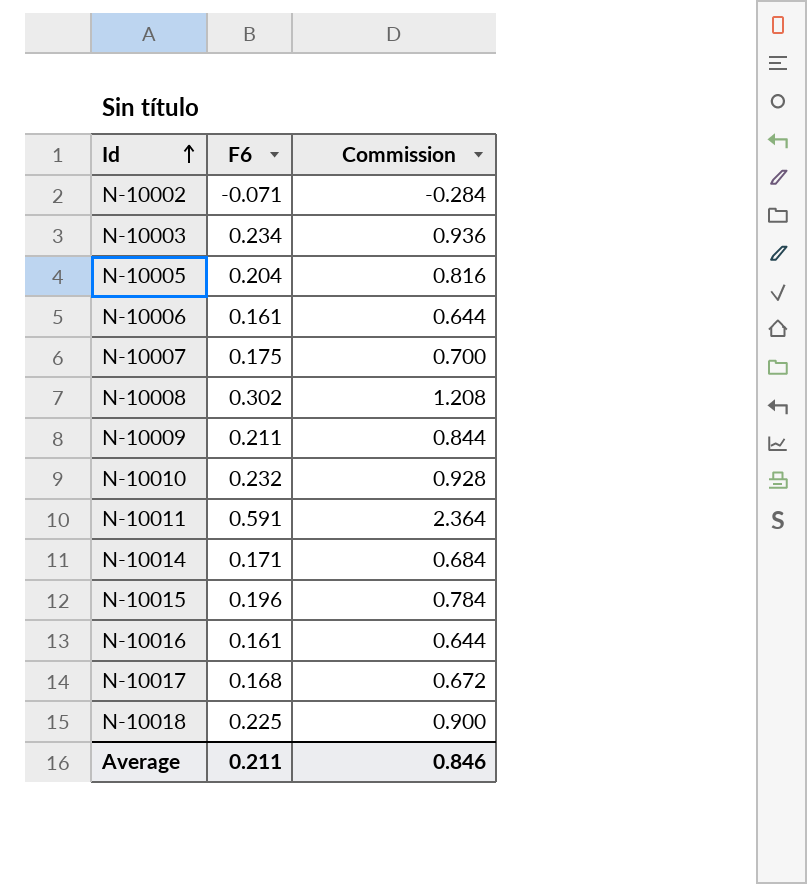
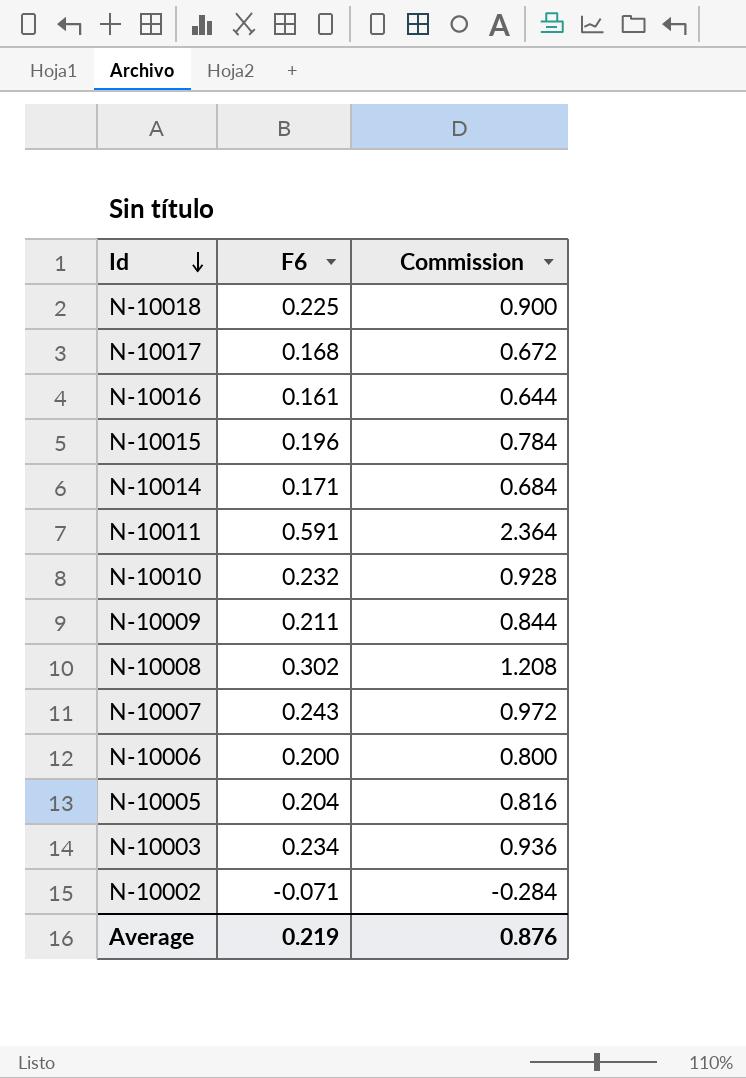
row order: Id ascending -> Id descending
N-10007 | F6: 0.175 -> 0.243
N-10007 | Commission: 0.700 -> 0.972
N-10006 | F6: 0.161 -> 0.200
N-10006 | Commission: 0.644 -> 0.800
Average | F6: 0.211 -> 0.219
Average | Commission: 0.846 -> 0.876

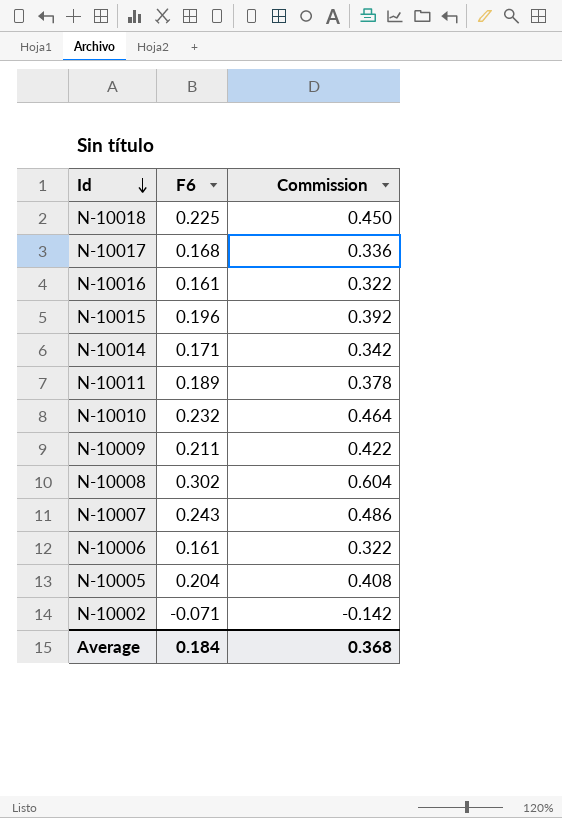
column Commission | formula: [F6] * 4 -> [F6] * 2
row N-10003: 0.234 | 0.936 -> none
N-10011 | F6: 0.591 -> 0.189
N-10006 | F6: 0.200 -> 0.161
Average | F6: 0.219 -> 0.184
Average | Commission: 0.876 -> 0.368

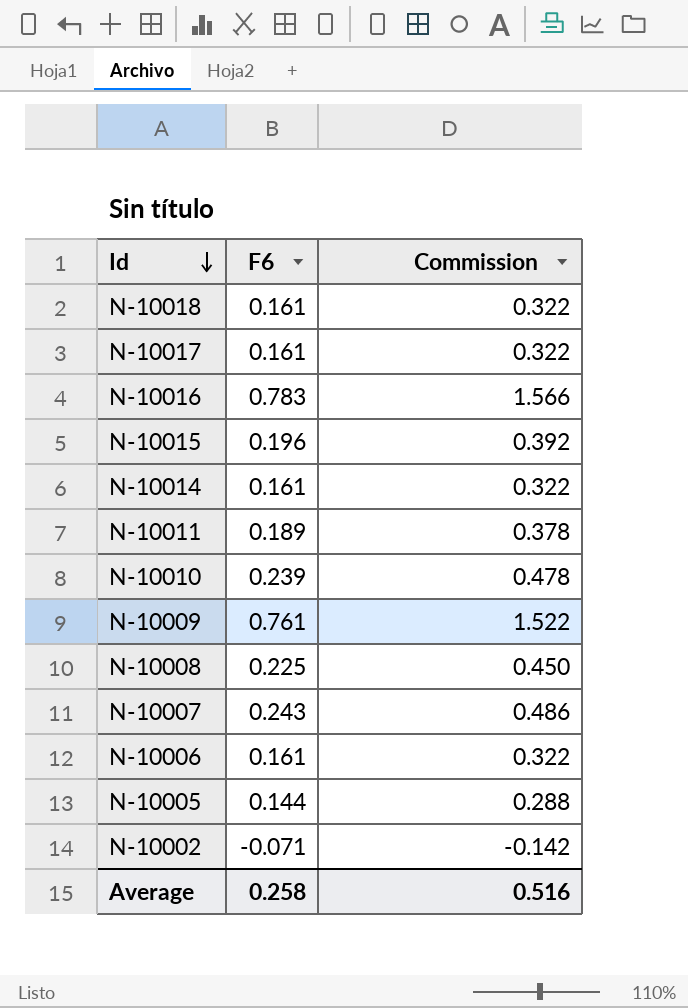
N-10018 | F6: 0.225 -> 0.161
N-10018 | Commission: 0.450 -> 0.322
N-10017 | F6: 0.168 -> 0.161
N-10017 | Commission: 0.336 -> 0.322
N-10016 | F6: 0.161 -> 0.783
N-10016 | Commission: 0.322 -> 1.566
N-10014 | F6: 0.171 -> 0.161
N-10014 | Commission: 0.342 -> 0.322
N-10010 | F6: 0.232 -> 0.239
N-10010 | Commission: 0.464 -> 0.478
N-10009 | F6: 0.211 -> 0.761
N-10009 | Commission: 0.422 -> 1.522
N-10008 | F6: 0.302 -> 0.225
N-10008 | Commission: 0.604 -> 0.450
N-10005 | F6: 0.204 -> 0.144
N-10005 | Commission: 0.408 -> 0.288
Average | F6: 0.184 -> 0.258
Average | Commission: 0.368 -> 0.516

